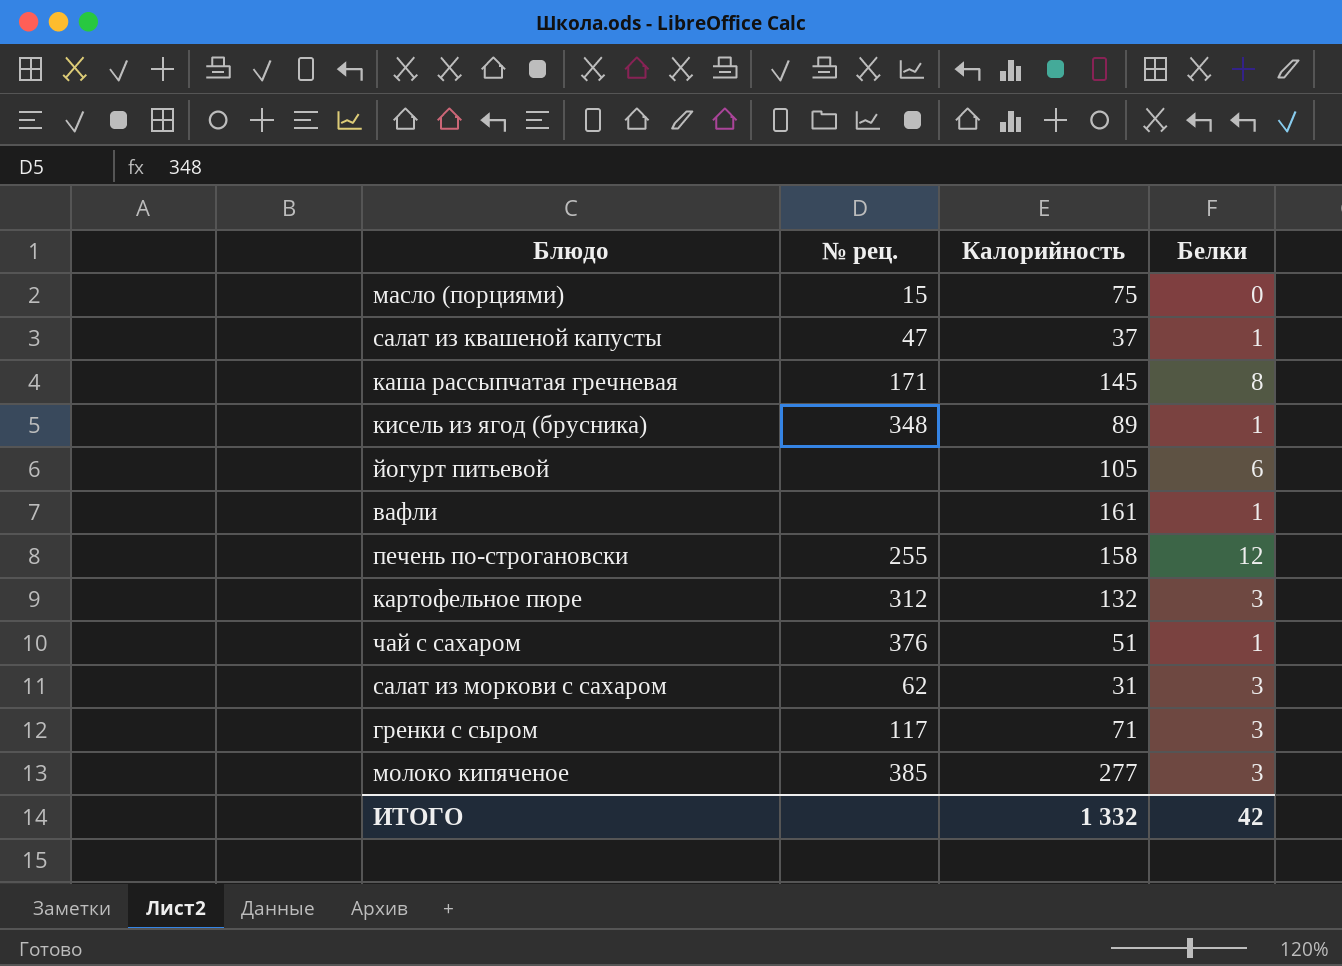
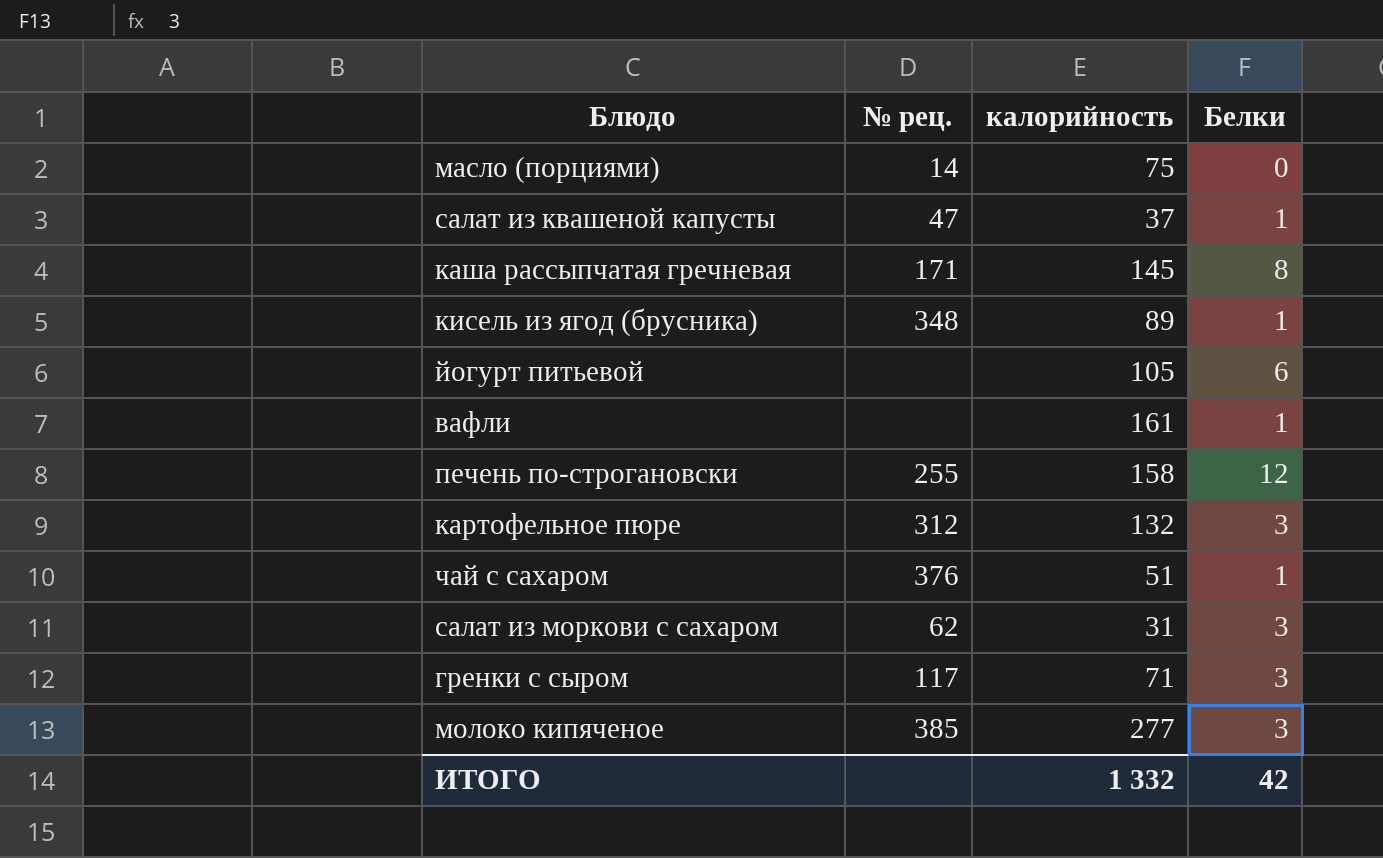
column name: Калорийность -> калорийность
масло (порциями) | № рец.: 15 -> 14

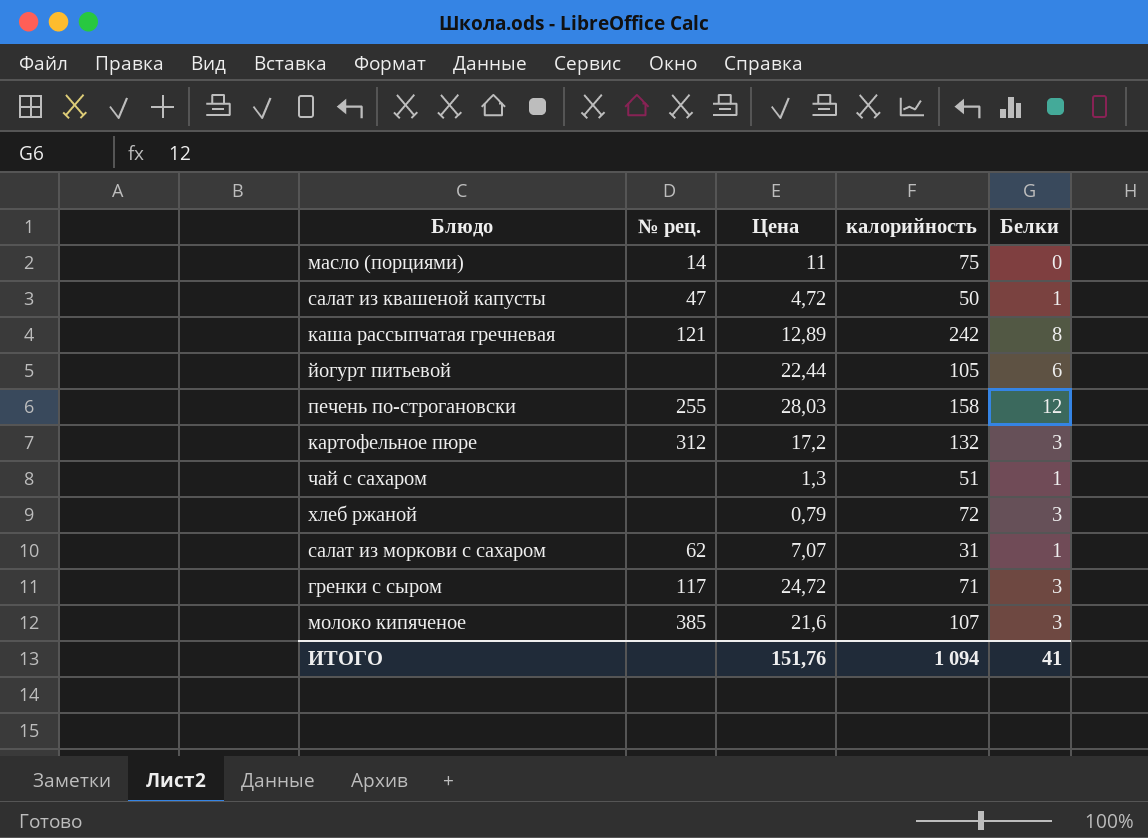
column Цена | position: none -> 3
row кисель из ягод (брусника): 348 | 89 | 1 -> none
row вафли: none | 161 | 1 -> none
салат из квашеной капусты | калорийность: 37 -> 50
каша рассыпчатая гречневая | № рец.: 171 -> 121
каша рассыпчатая гречневая | калорийность: 145 -> 242
чай с сахаром | № рец.: 376 -> none
row хлеб ржаной: none -> none | 0,79 | 72 | 3
салат из моркови с сахаром | Белки: 3 -> 1
молоко кипяченое | калорийность: 277 -> 107
ИТОГО | калорийность: 1 332 -> 1 094
ИТОГО | Белки: 42 -> 41

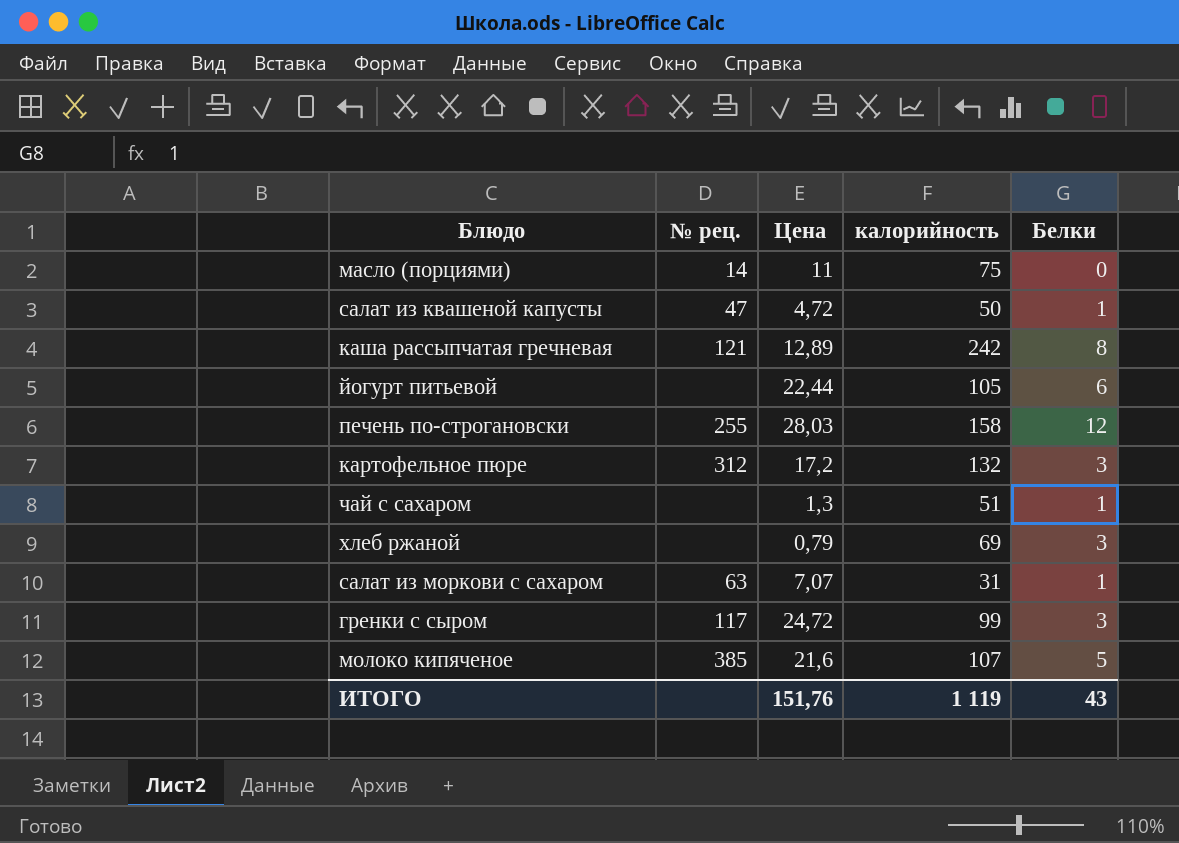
хлеб ржаной | калорийность: 72 -> 69
салат из моркови с сахаром | № рец.: 62 -> 63
гренки с сыром | калорийность: 71 -> 99
молоко кипяченое | Белки: 3 -> 5
ИТОГО | калорийность: 1 094 -> 1 119
ИТОГО | Белки: 41 -> 43

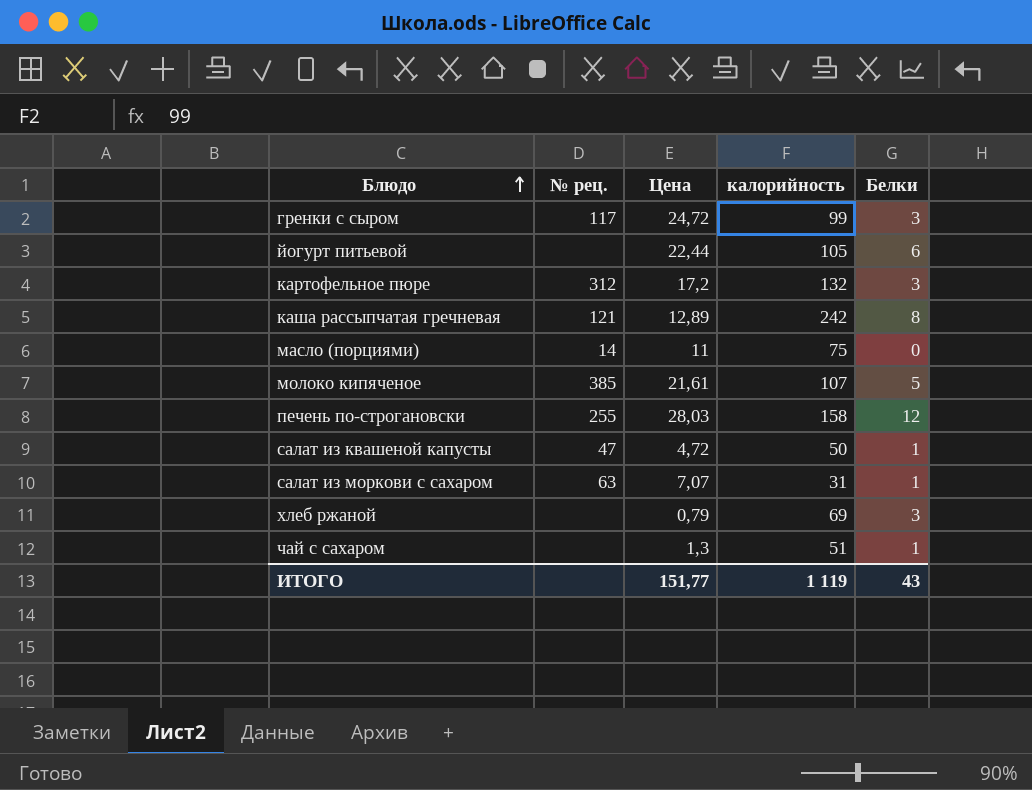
row order: none -> Блюдо ascending
молоко кипяченое | Цена: 21,6 -> 21,61
ИТОГО | Цена: 151,76 -> 151,77

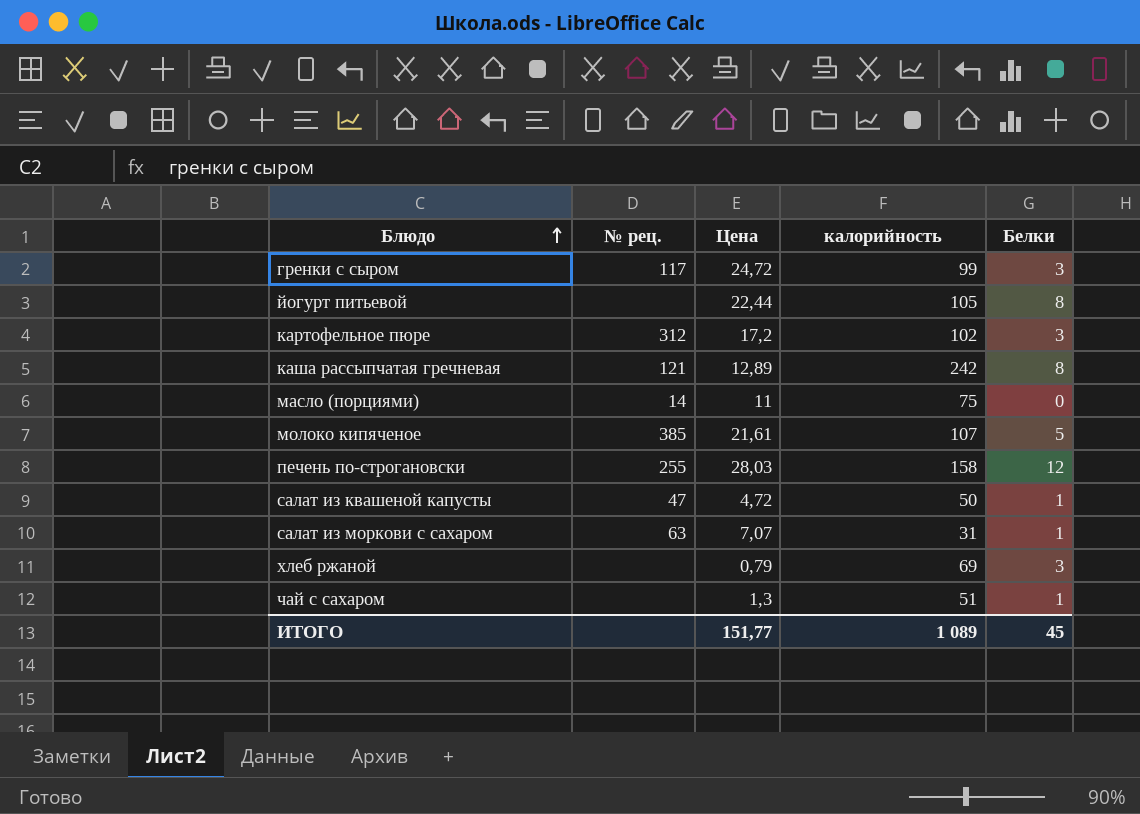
йогурт питьевой | Белки: 6 -> 8
картофельное пюре | калорийность: 132 -> 102
ИТОГО | калорийность: 1 119 -> 1 089
ИТОГО | Белки: 43 -> 45

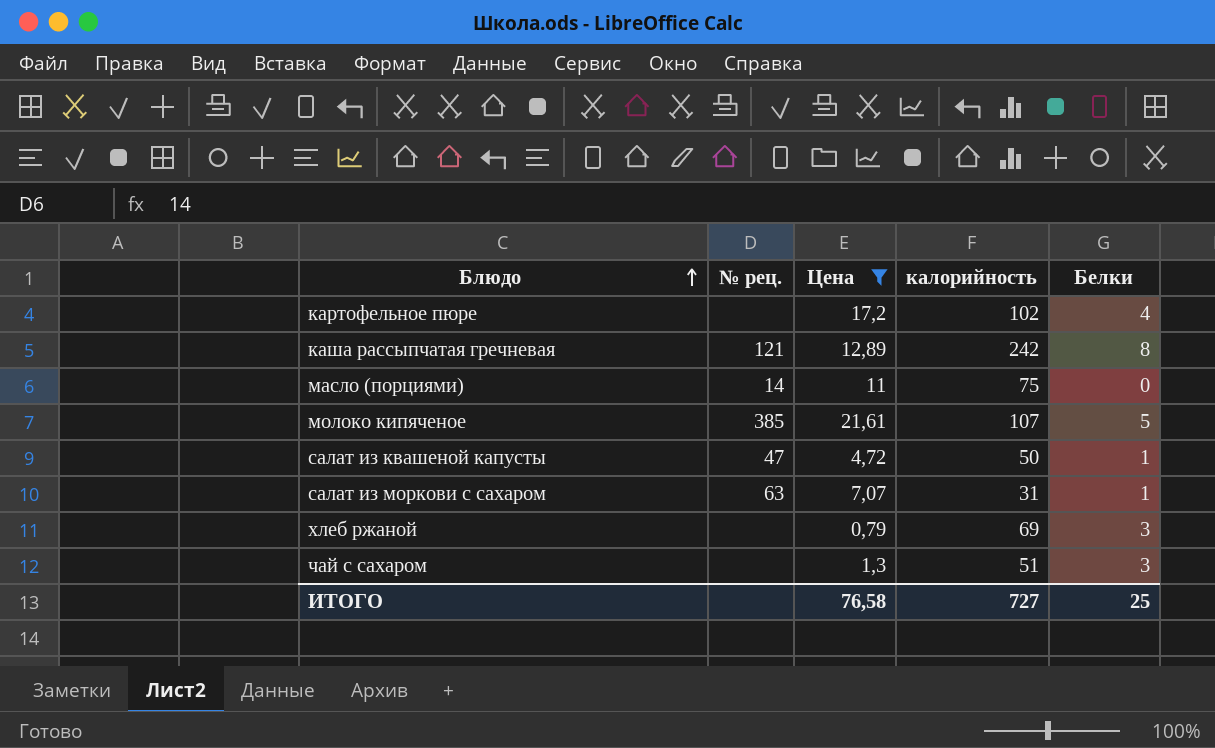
filter: none -> Цена <= 21,61
картофельное пюре | № рец.: 312 -> none
картофельное пюре | Белки: 3 -> 4
чай с сахаром | Белки: 1 -> 3
ИТОГО | Цена: 151,77 -> 76,58
ИТОГО | калорийность: 1 089 -> 727
ИТОГО | Белки: 45 -> 25

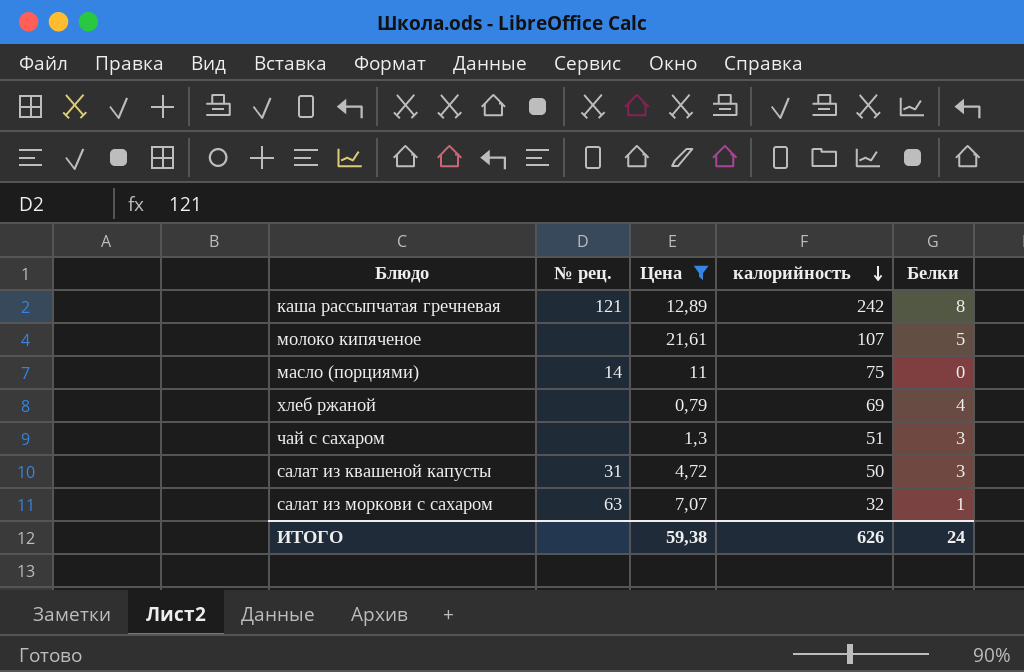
row order: Блюдо ascending -> калорийность descending
row картофельное пюре: none | 17,2 | 102 | 4 -> none
молоко кипяченое | № рец.: 385 -> none
хлеб ржаной | Белки: 3 -> 4
салат из квашеной капусты | № рец.: 47 -> 31
салат из квашеной капусты | Белки: 1 -> 3
салат из моркови с сахаром | калорийность: 31 -> 32
ИТОГО | Цена: 76,58 -> 59,38
ИТОГО | калорийность: 727 -> 626
ИТОГО | Белки: 25 -> 24

